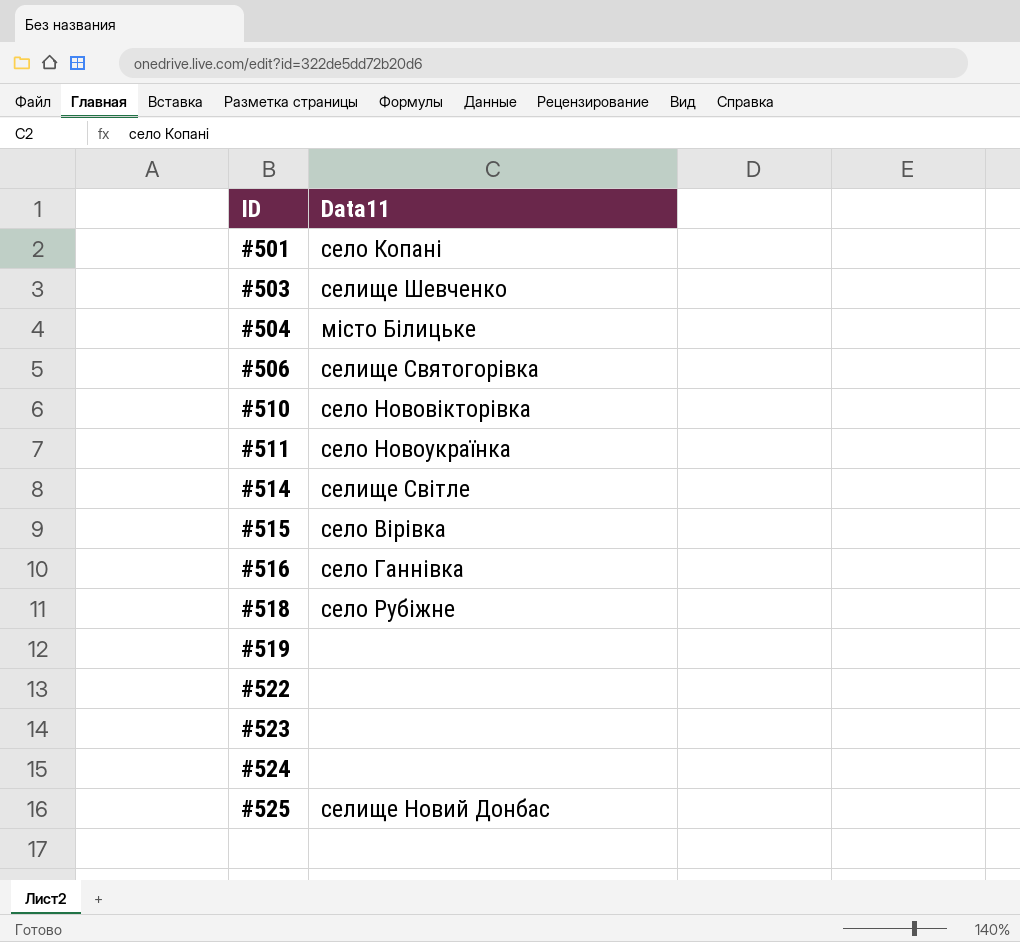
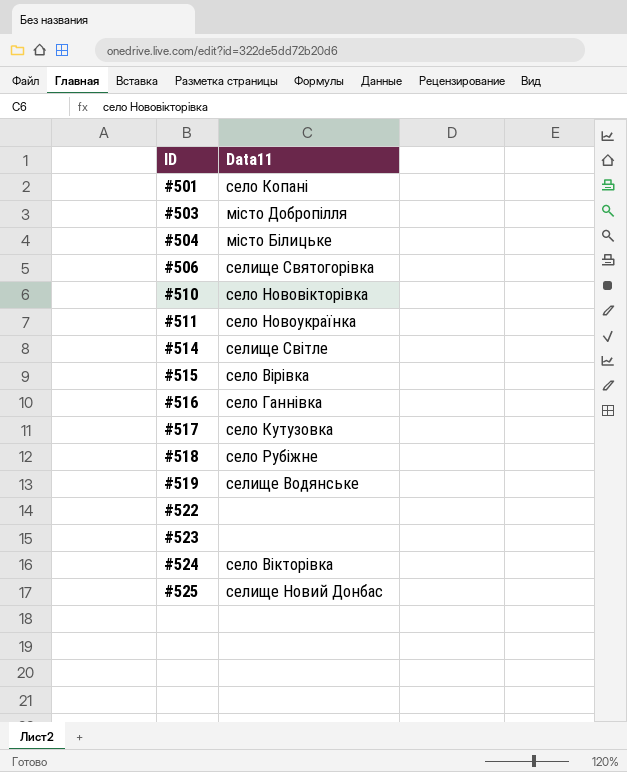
#503 | Data11: селище Шевченко -> місто Добропілля
row #517: none -> село Кутузовка
#519 | Data11: none -> селище Водянське
#524 | Data11: none -> село Вікторівка

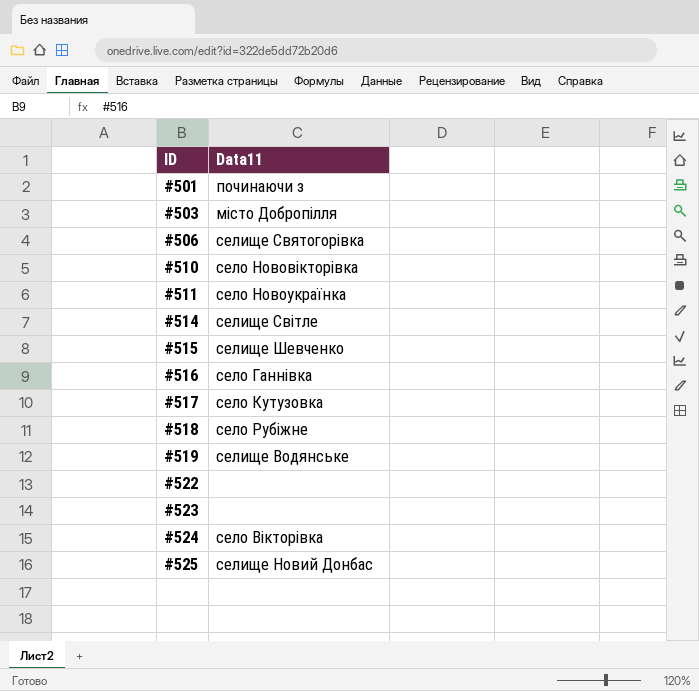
row #504: місто Білицьке -> none
#501 | Data11: село Копані -> починаючи з
#515 | Data11: село Вірівка -> селище Шевченко

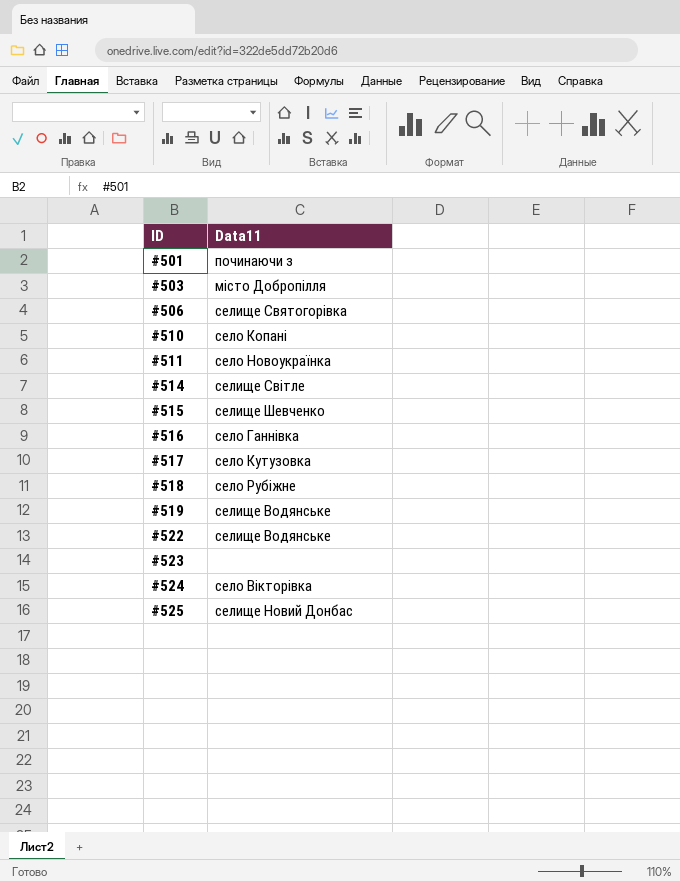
#510 | Data11: село Нововікторівка -> село Копані
#522 | Data11: none -> селище Водянське

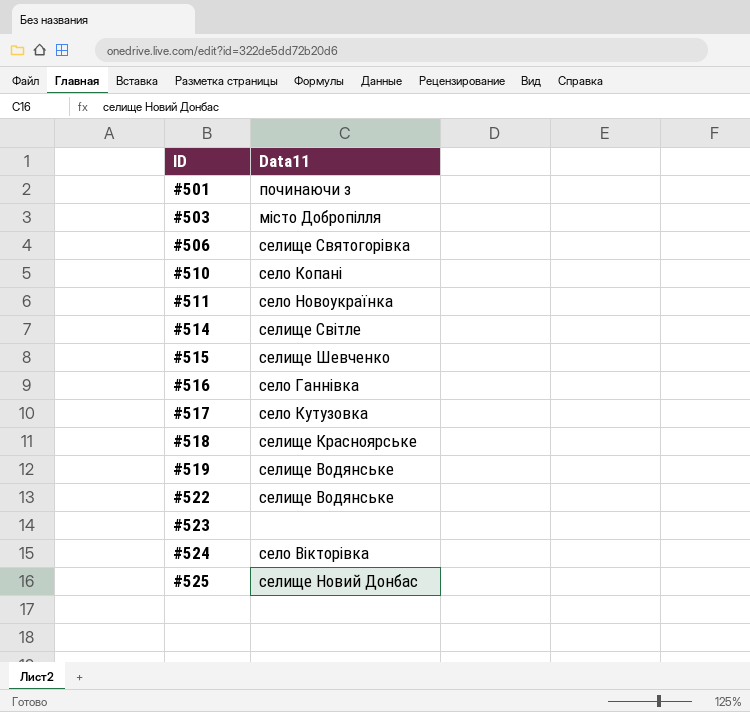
#518 | Data11: село Рубіжне -> селище Красноярське

